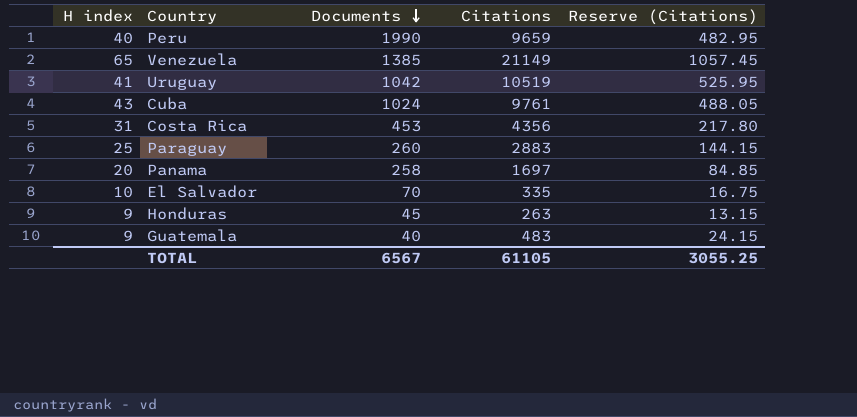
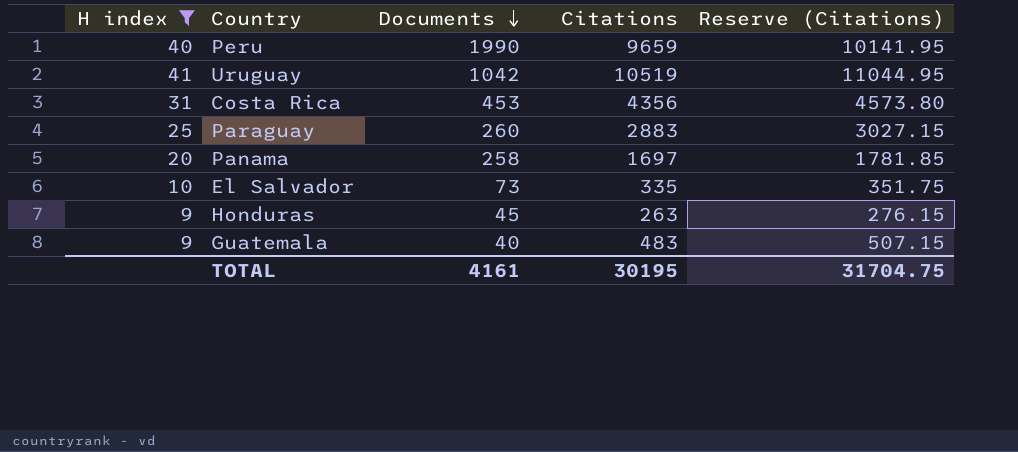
filter: none -> H index <= 41
column Reserve (Citations) | formula: [Citations] * 0.05 -> [Citations] * 1.05
El Salvador | Documents: 70 -> 73
TOTAL | Documents: 6567 -> 4161
TOTAL | Citations: 61105 -> 30195
TOTAL | Reserve (Citations): 3055.25 -> 31704.75

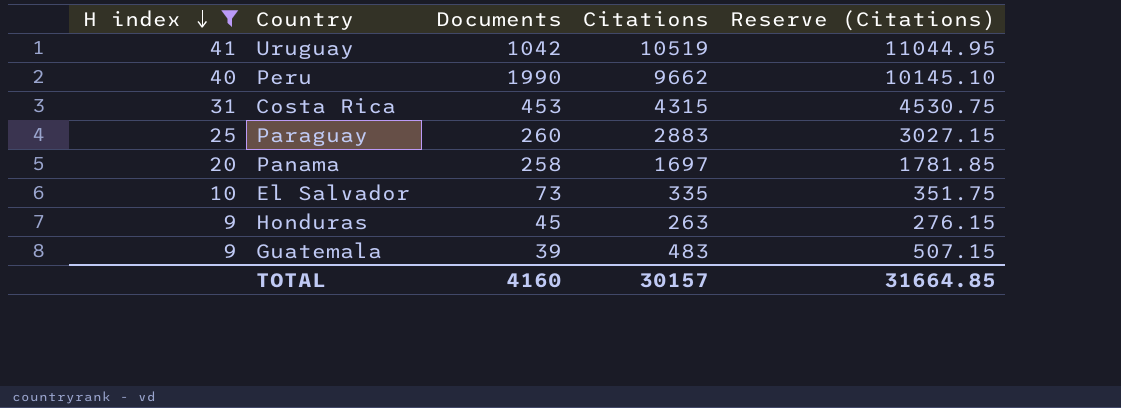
row order: Documents descending -> H index descending
Peru | Citations: 9659 -> 9662
Peru | Reserve (Citations): 10141.95 -> 10145.10
Costa Rica | Citations: 4356 -> 4315
Costa Rica | Reserve (Citations): 4573.80 -> 4530.75
Guatemala | Documents: 40 -> 39
TOTAL | Documents: 4161 -> 4160
TOTAL | Citations: 30195 -> 30157
TOTAL | Reserve (Citations): 31704.75 -> 31664.85

